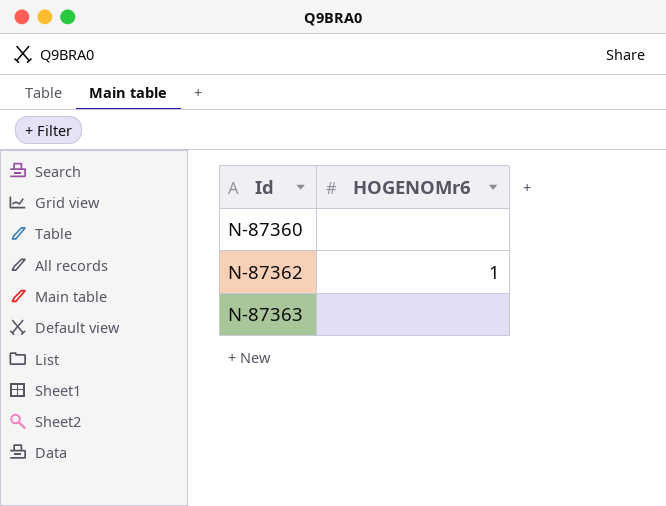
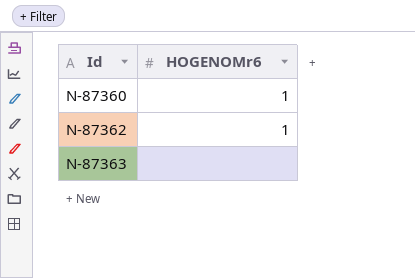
N-87360 | HOGENOMr6: none -> 1

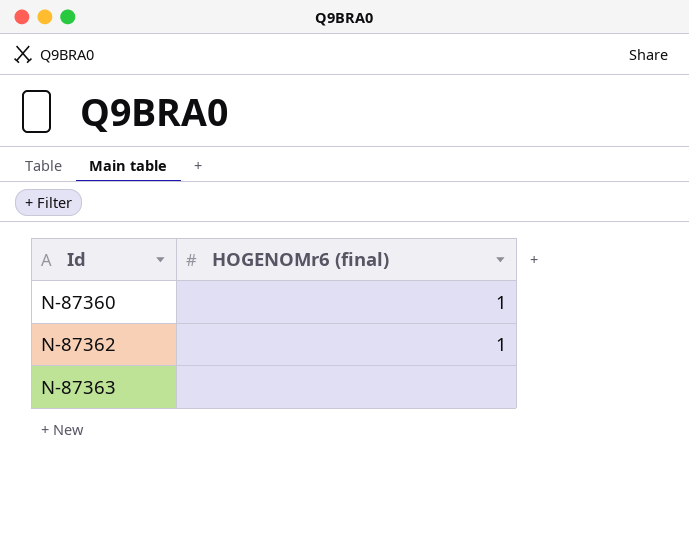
column name: HOGENOMr6 -> HOGENOMr6 (final)

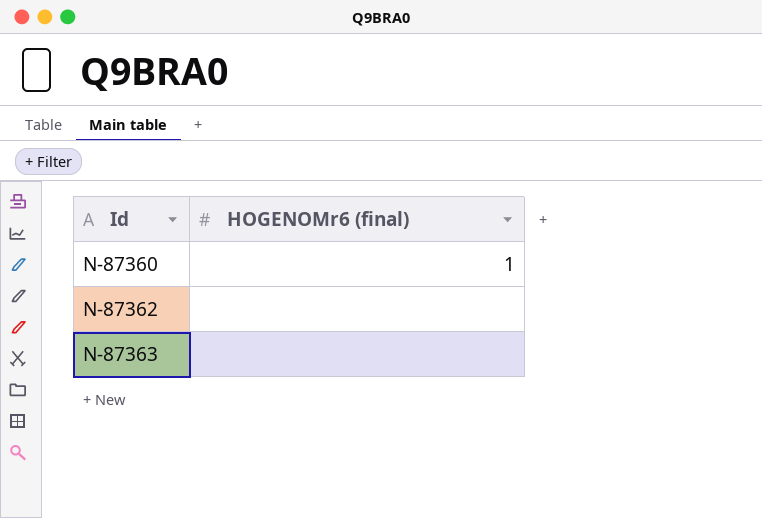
N-87362 | HOGENOMr6 (final): 1 -> none

